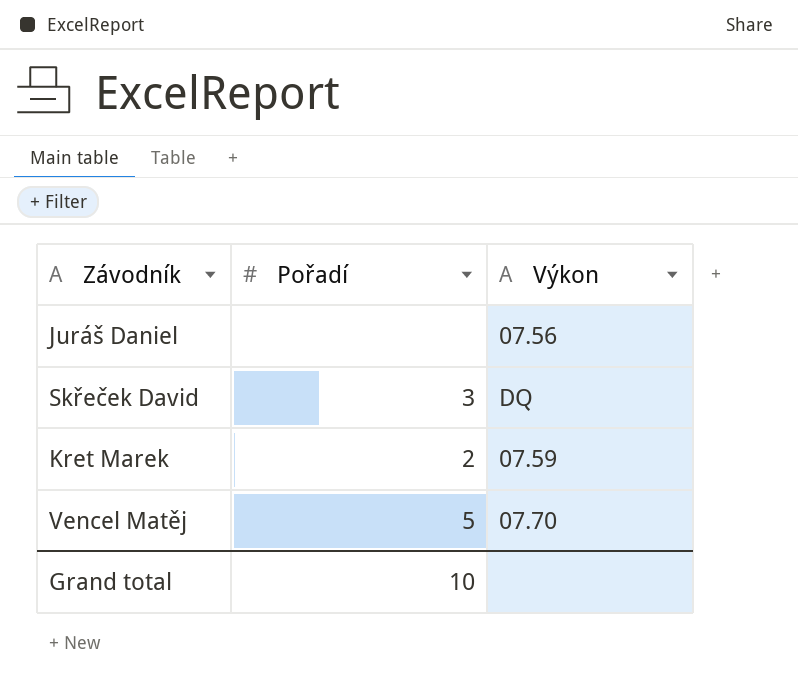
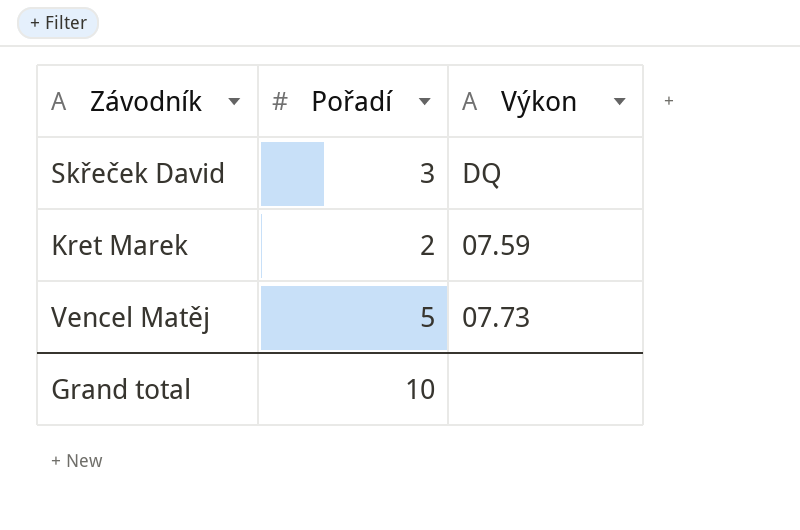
row Juráš Daniel: none | 07.56 -> none
Vencel Matěj | Výkon: 07.70 -> 07.73

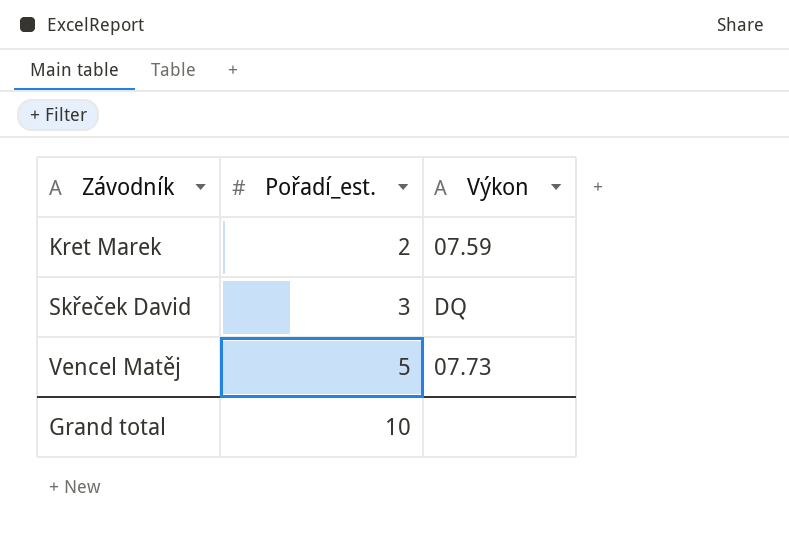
row order: none -> Závodník ascending
column name: Pořadí -> Pořadí_est.

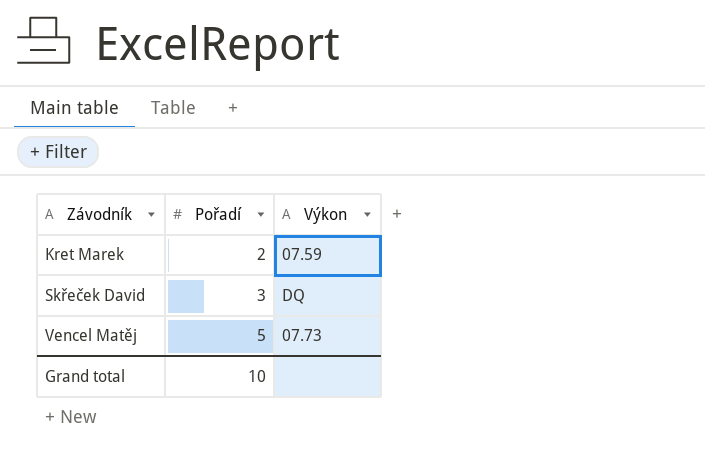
column name: Pořadí_est. -> Pořadí

